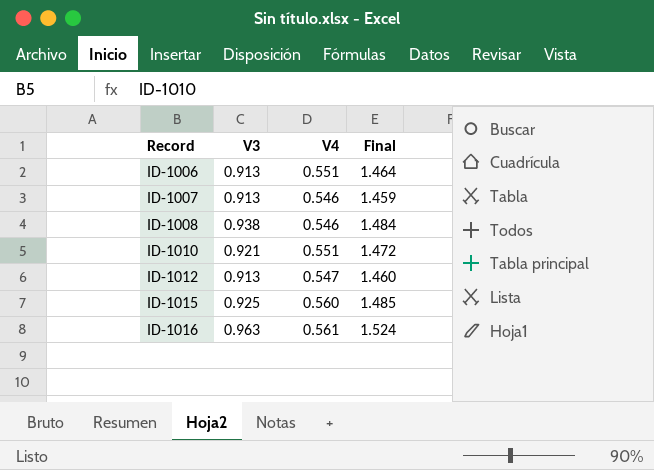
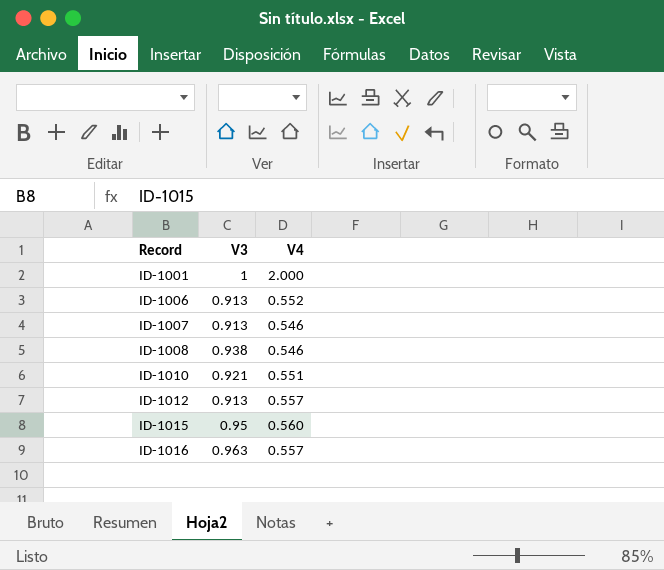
column Final | formula: [V3] + [V4] -> none
row ID-1001: none -> 1 | 2.000
ID-1006 | V4: 0.551 -> 0.552
ID-1012 | V4: 0.547 -> 0.557
ID-1015 | V3: 0.925 -> 0.95
ID-1016 | V4: 0.561 -> 0.557

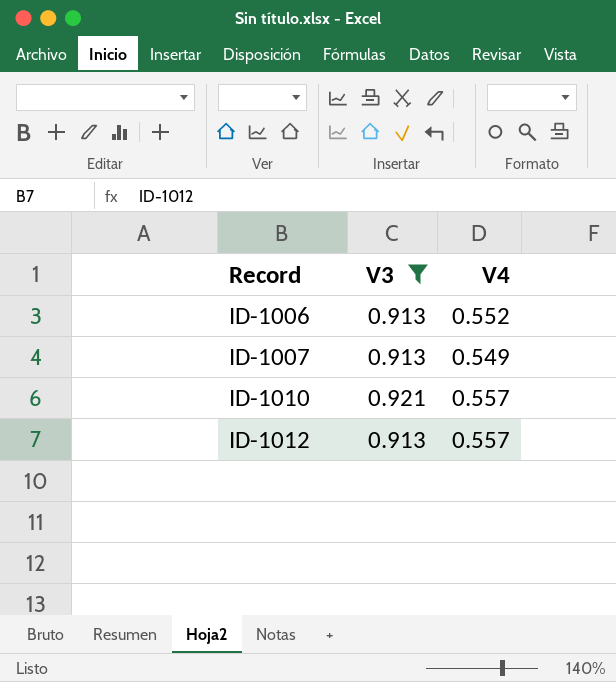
filter: none -> V3 <= 0.921
ID-1007 | V4: 0.546 -> 0.549
ID-1010 | V4: 0.551 -> 0.557

